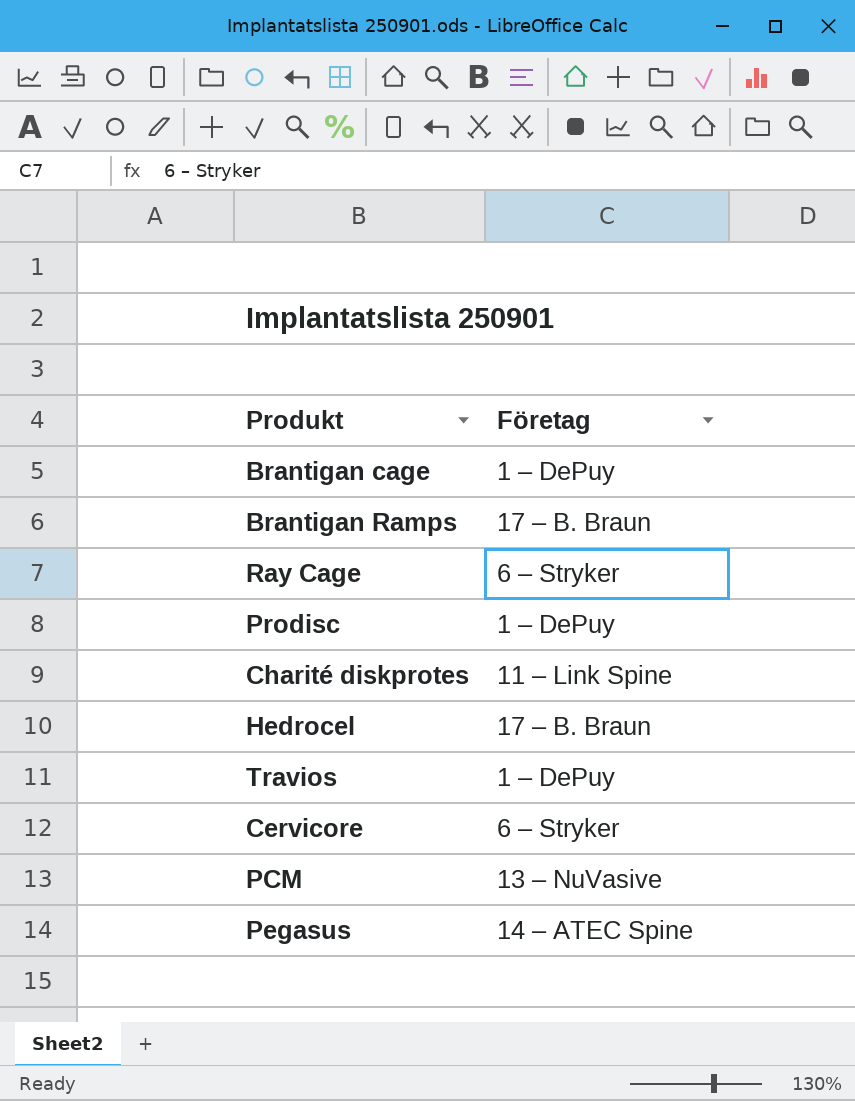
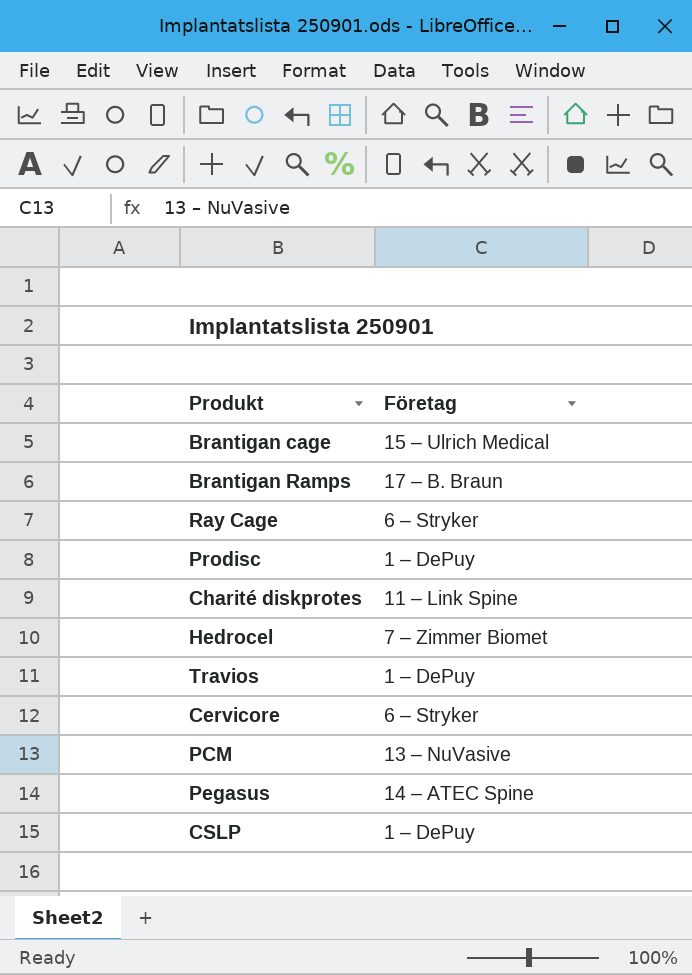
Brantigan cage | Företag: 1 – DePuy -> 15 – Ulrich Medical
Hedrocel | Företag: 17 – B. Braun -> 7 – Zimmer Biomet
row CSLP: none -> 1 – DePuy

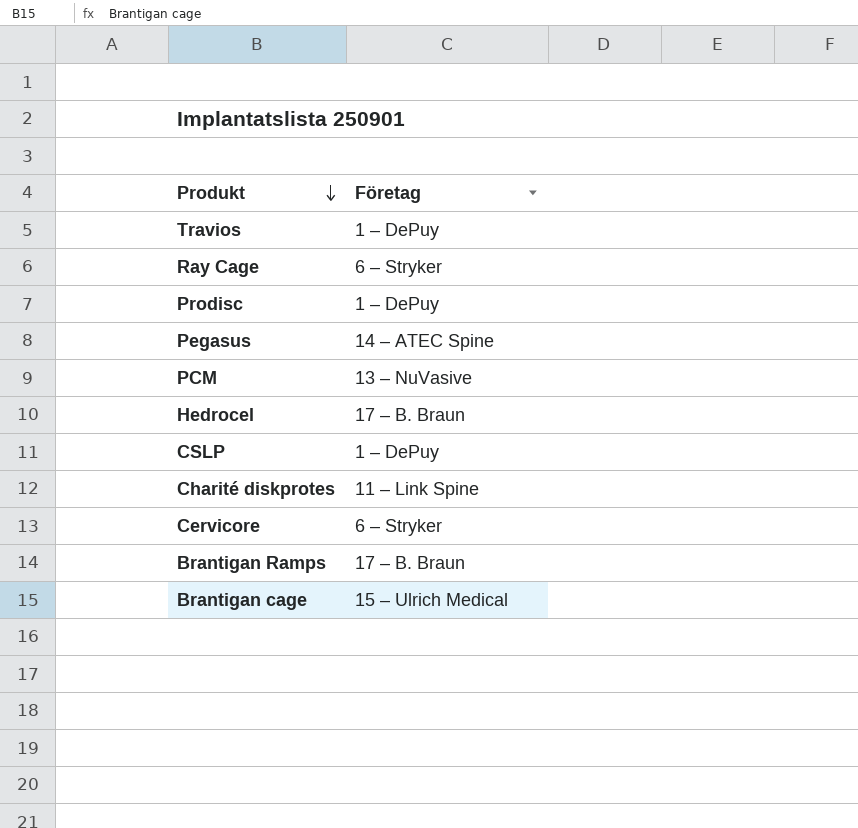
row order: none -> Produkt descending
Hedrocel | Företag: 7 – Zimmer Biomet -> 17 – B. Braun

